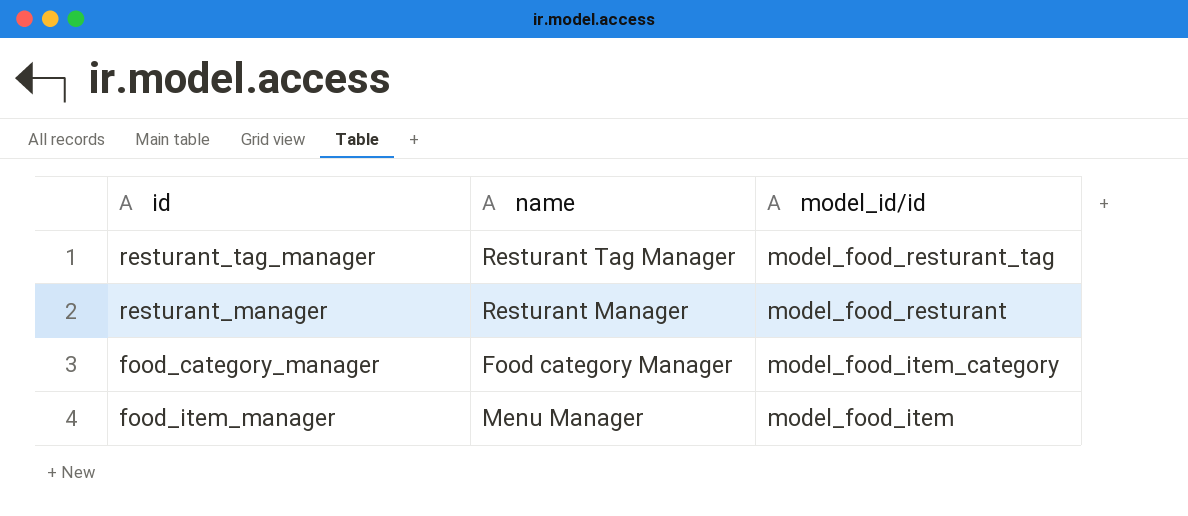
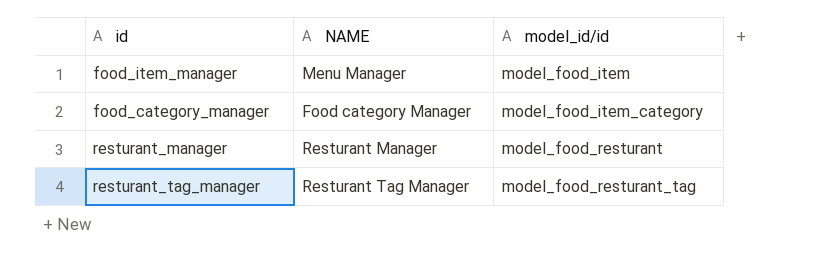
row order: model_id/id descending -> model_id/id ascending
column name: name -> NAME

